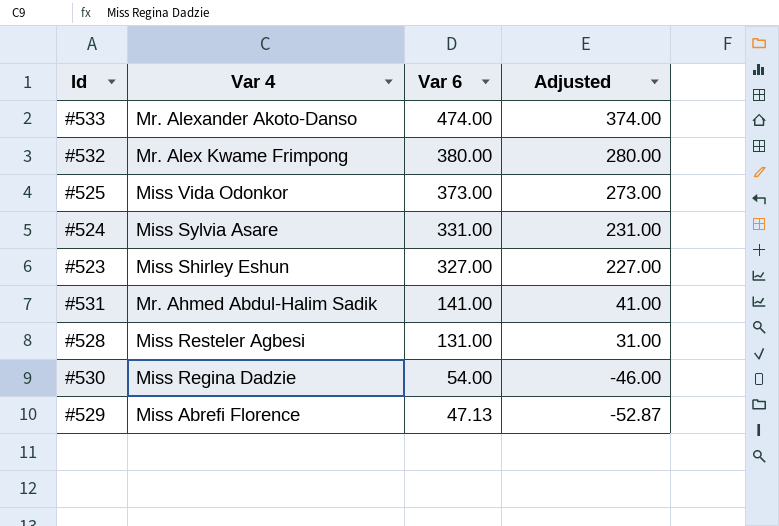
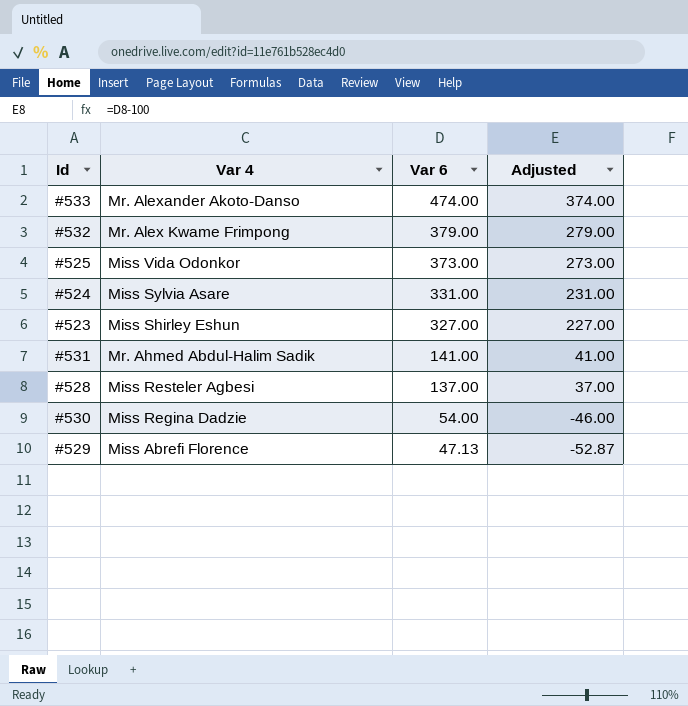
#532 | Var 6: 380.00 -> 379.00
#532 | Adjusted: 280.00 -> 279.00
#528 | Var 6: 131.00 -> 137.00
#528 | Adjusted: 31.00 -> 37.00

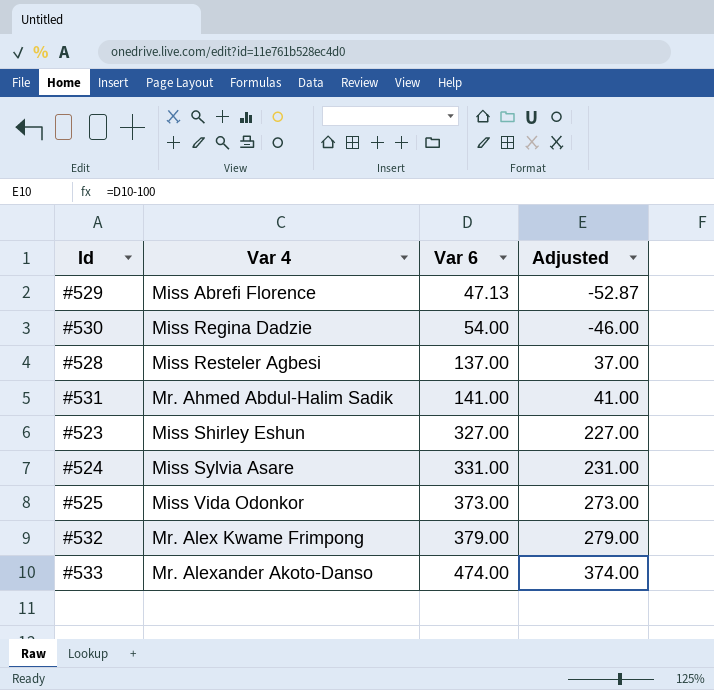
row order: Var 6 descending -> Var 6 ascending

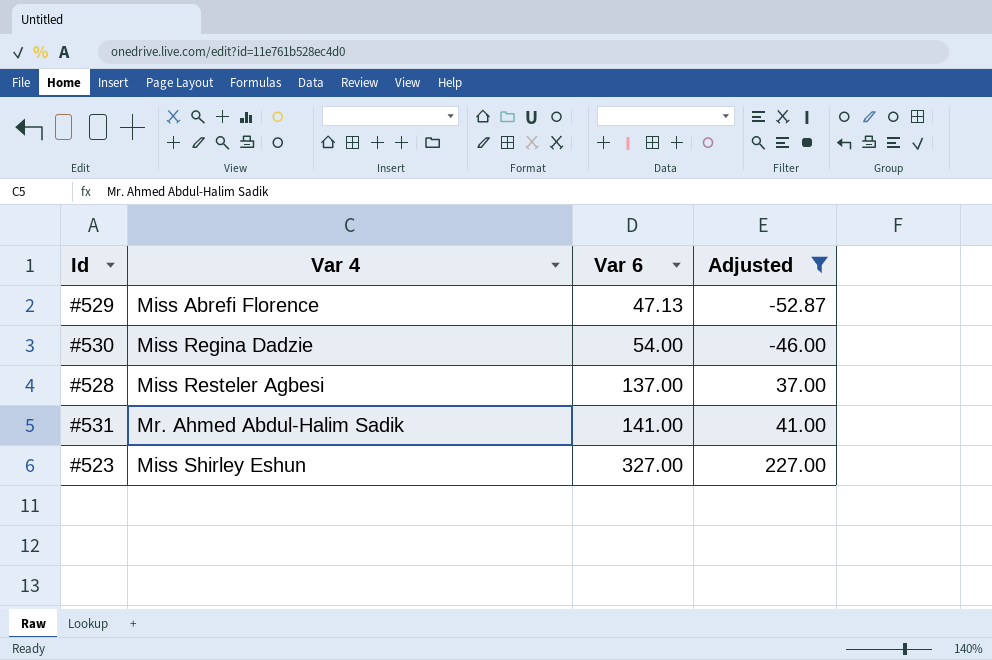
filter: none -> Adjusted <= 227.00

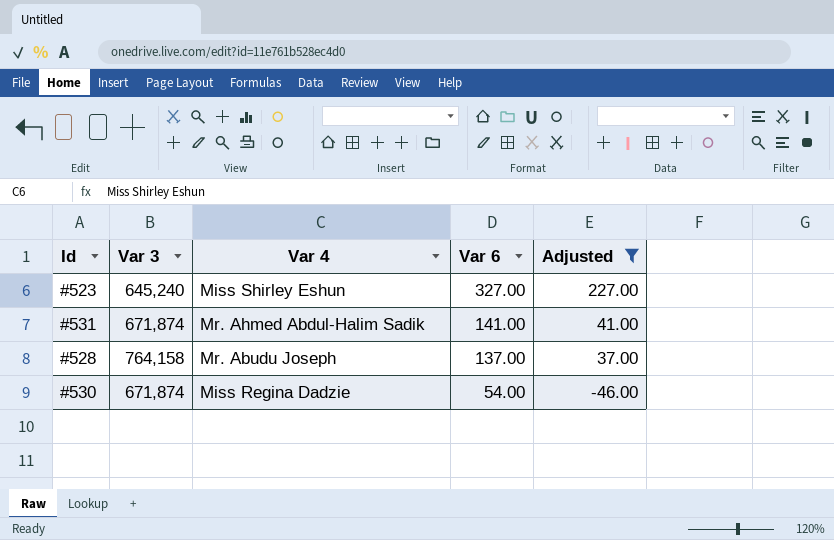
row order: Var 6 ascending -> Var 6 descending
column Var 3 | position: none -> 2
row #529: Miss Abrefi Florence | 47.13 | -52.87 -> none
#528 | Var 4: Miss Resteler Agbesi -> Mr. Abudu Joseph

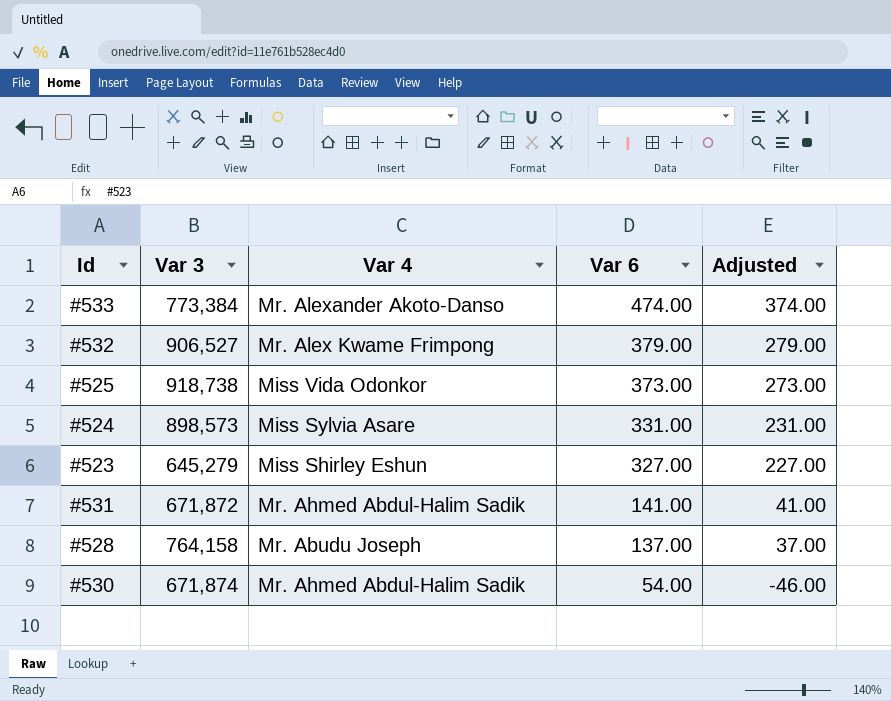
filter: Adjusted <= 227.00 -> none
#523 | Var 3: 645,240 -> 645,279
#531 | Var 3: 671,874 -> 671,872
#530 | Var 4: Miss Regina Dadzie -> Mr. Ahmed Abdul-Halim Sadik

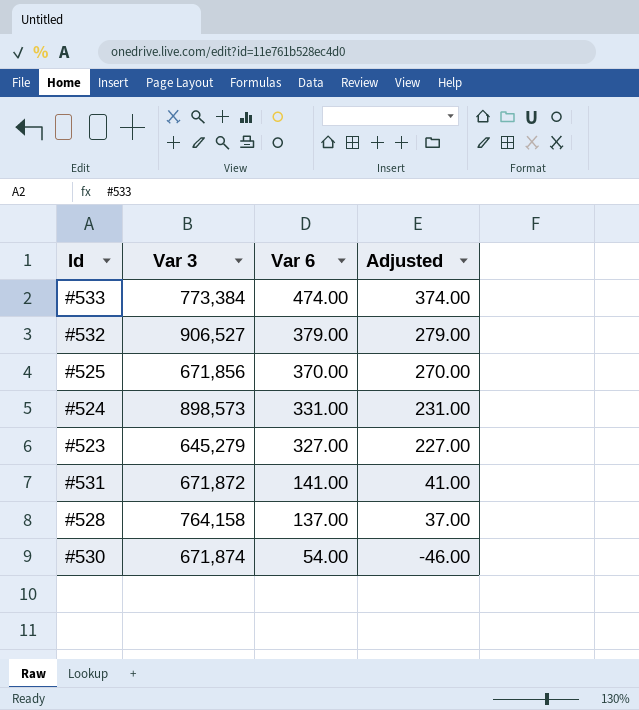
column Var 4 | position: 3 -> none
#525 | Var 3: 918,738 -> 671,856
#525 | Var 6: 373.00 -> 370.00
#525 | Adjusted: 273.00 -> 270.00

